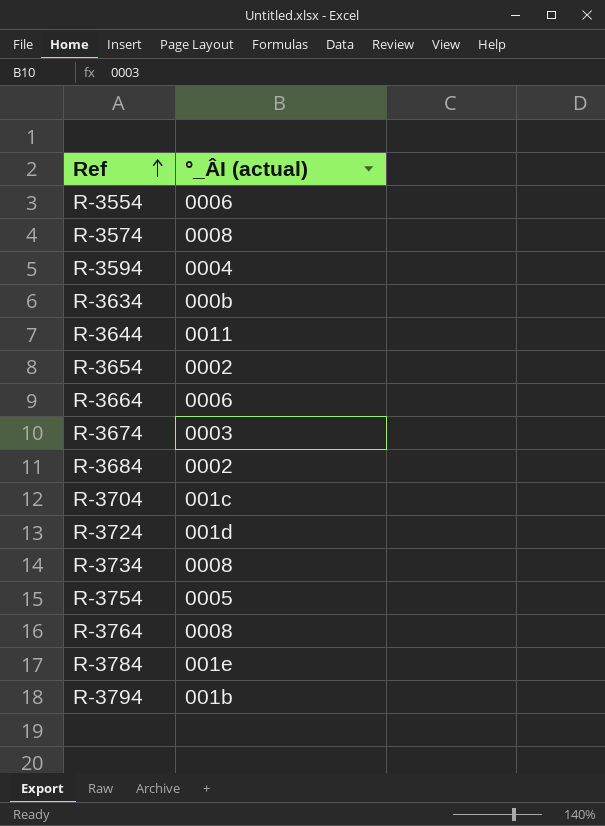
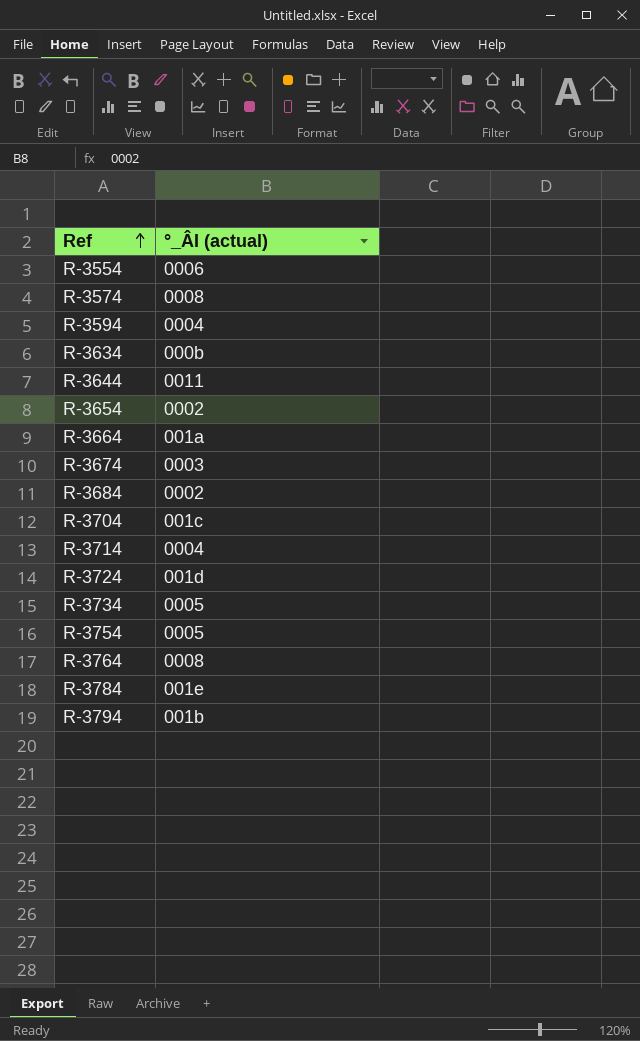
R-3664 | °_ÂI (actual): 0006 -> 001a
row R-3714: none -> 0004
R-3734 | °_ÂI (actual): 0008 -> 0005

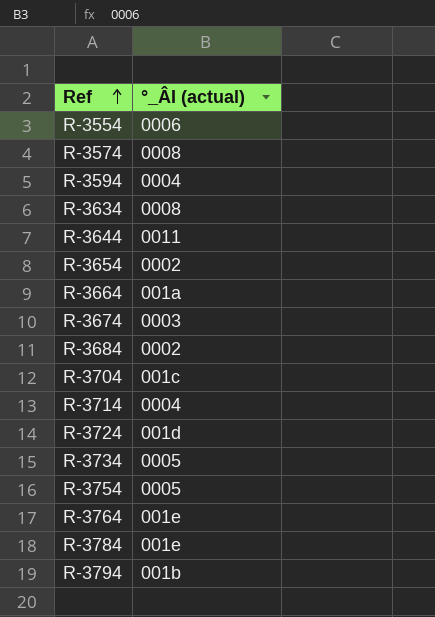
R-3634 | °_ÂI (actual): 000b -> 0008
R-3764 | °_ÂI (actual): 0008 -> 001e

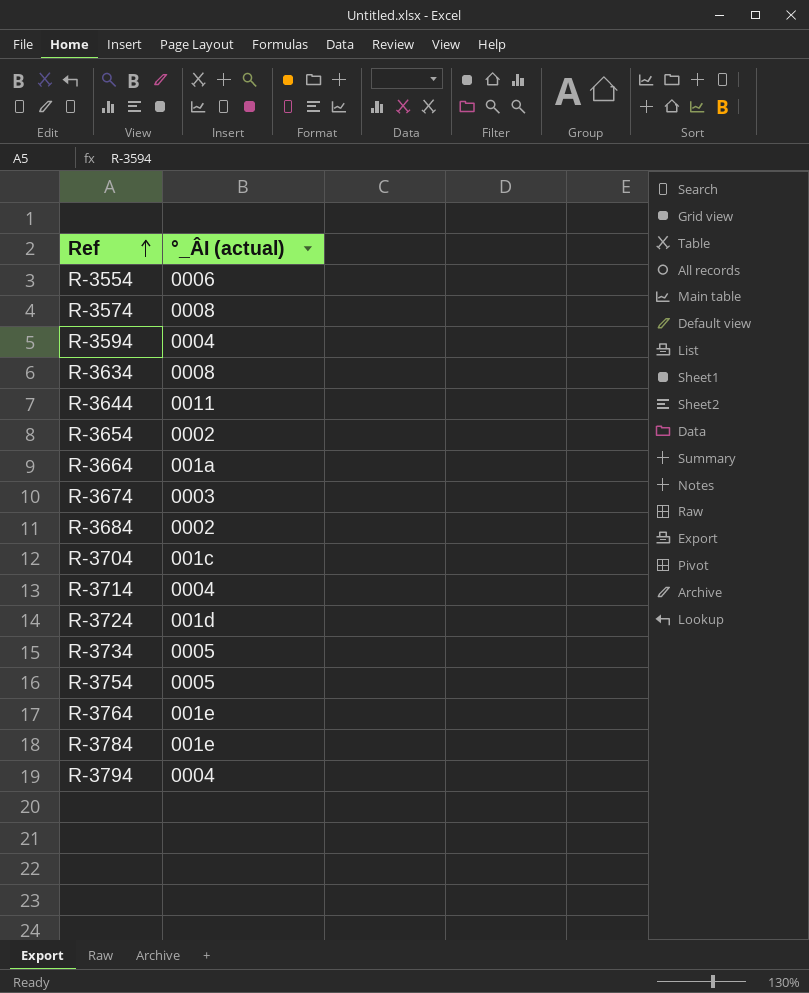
R-3794 | °_ÂI (actual): 001b -> 0004

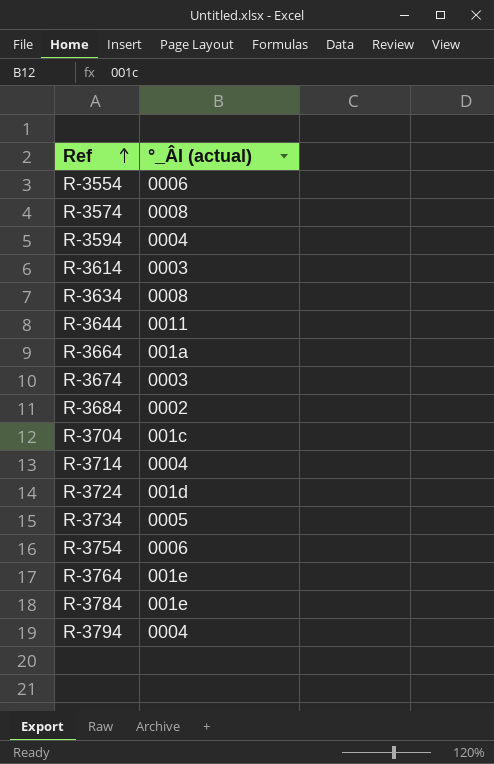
row R-3654: 0002 -> none
row R-3614: none -> 0003
R-3754 | °_ÂI (actual): 0005 -> 0006

